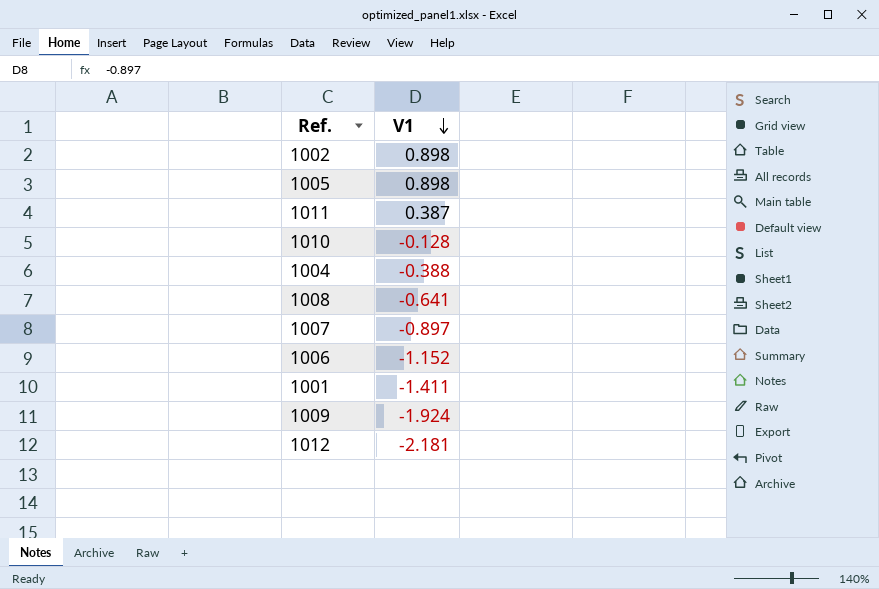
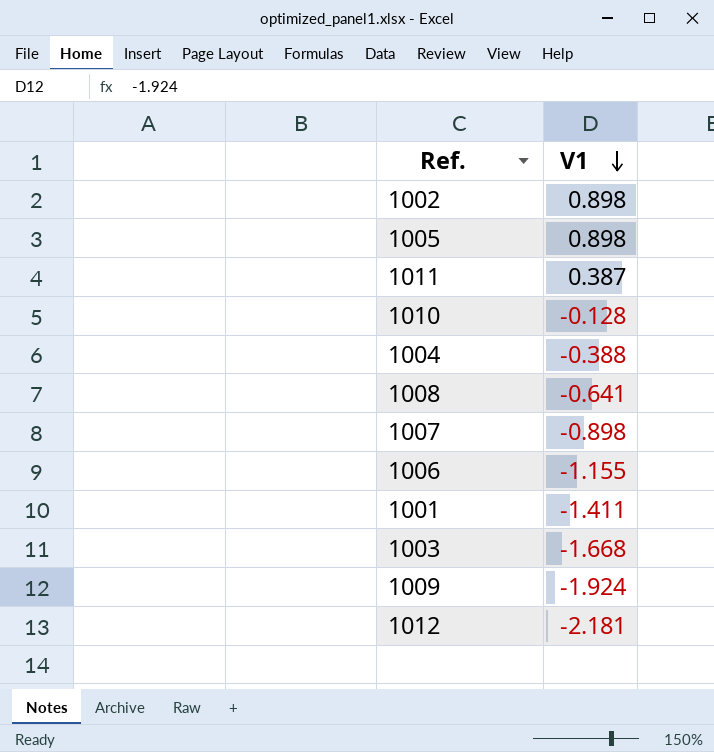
1007 | V1: -0.897 -> -0.898
1006 | V1: -1.152 -> -1.155
row 1003: none -> -1.668

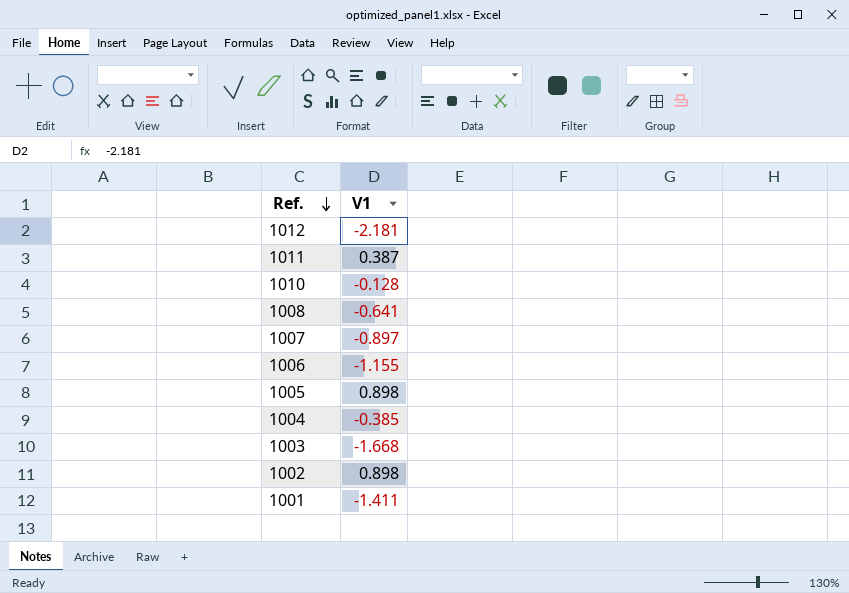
row order: V1 descending -> Ref. descending
row 1009: -1.924 -> none
1007 | V1: -0.898 -> -0.897
1004 | V1: -0.388 -> -0.385

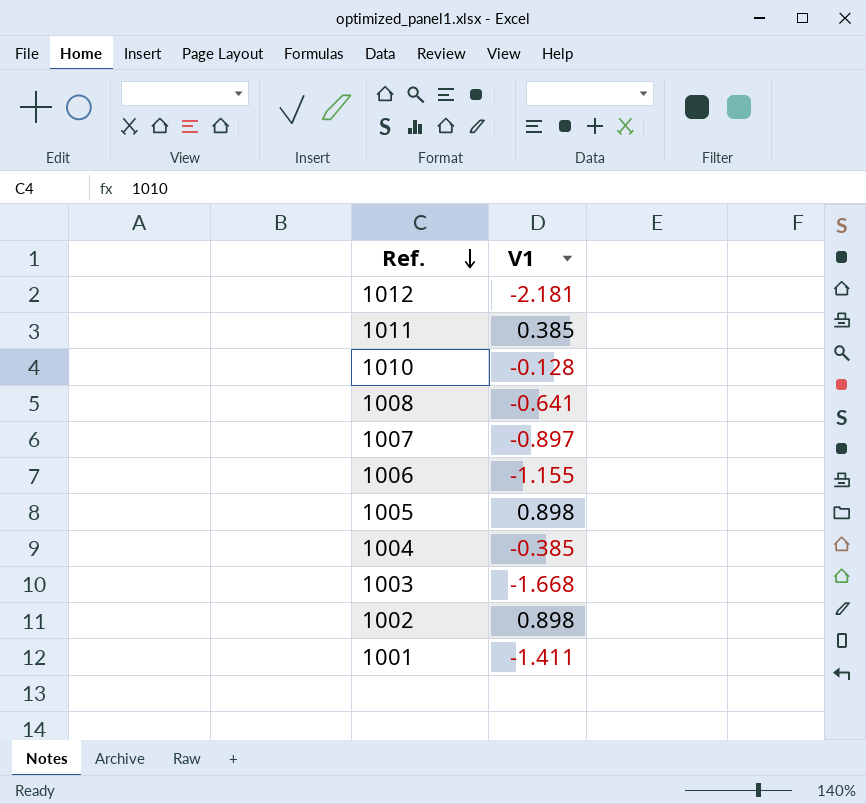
1011 | V1: 0.387 -> 0.385

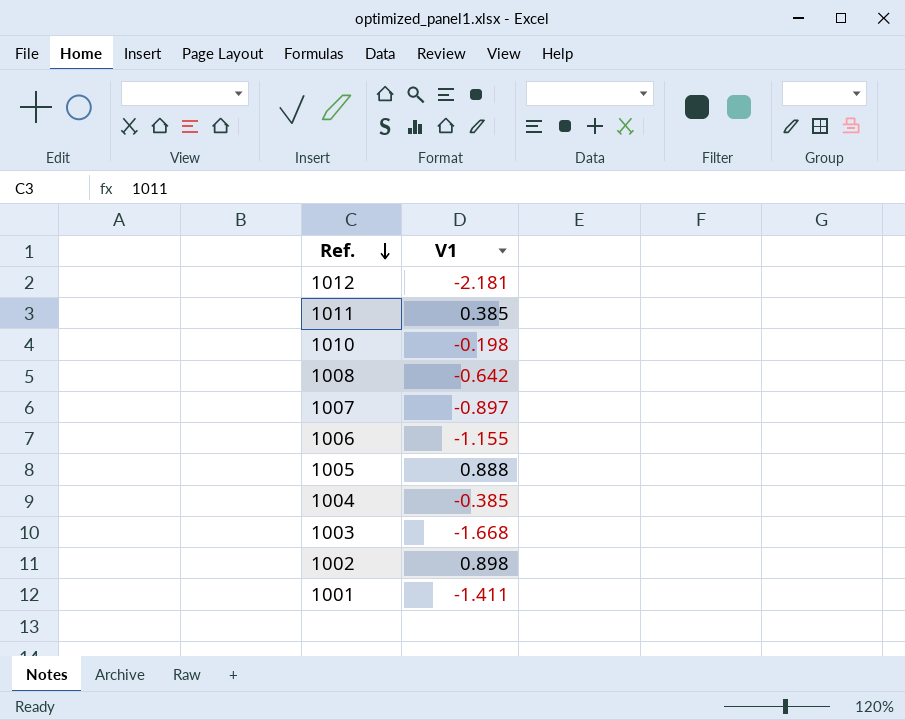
1010 | V1: -0.128 -> -0.198
1008 | V1: -0.641 -> -0.642
1005 | V1: 0.898 -> 0.888

